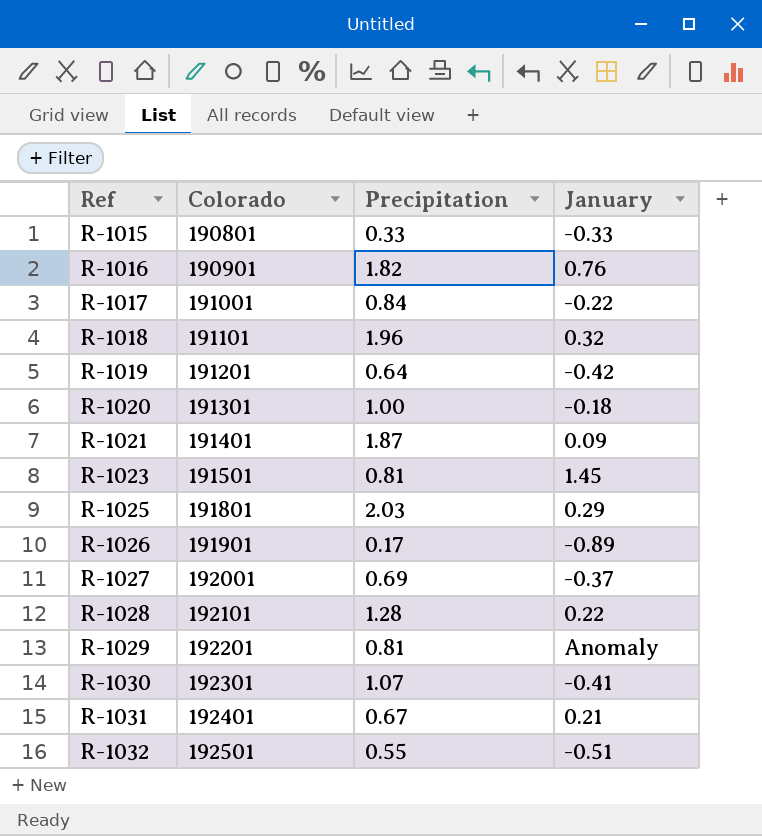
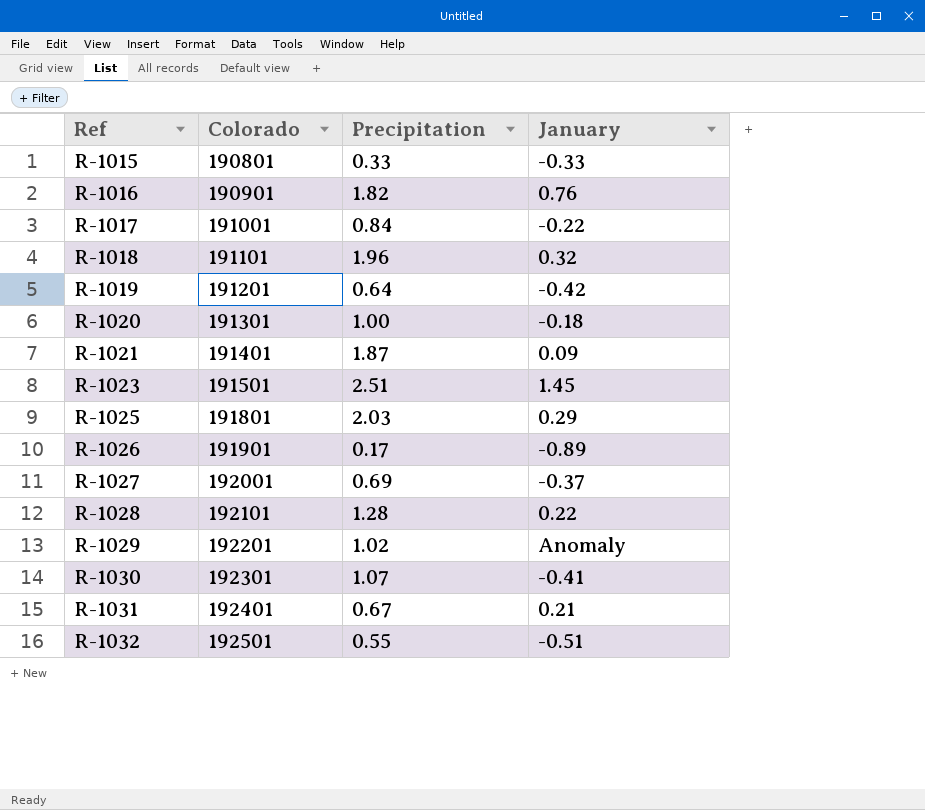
R-1023 | Precipitation: 0.81 -> 2.51
R-1029 | Precipitation: 0.81 -> 1.02

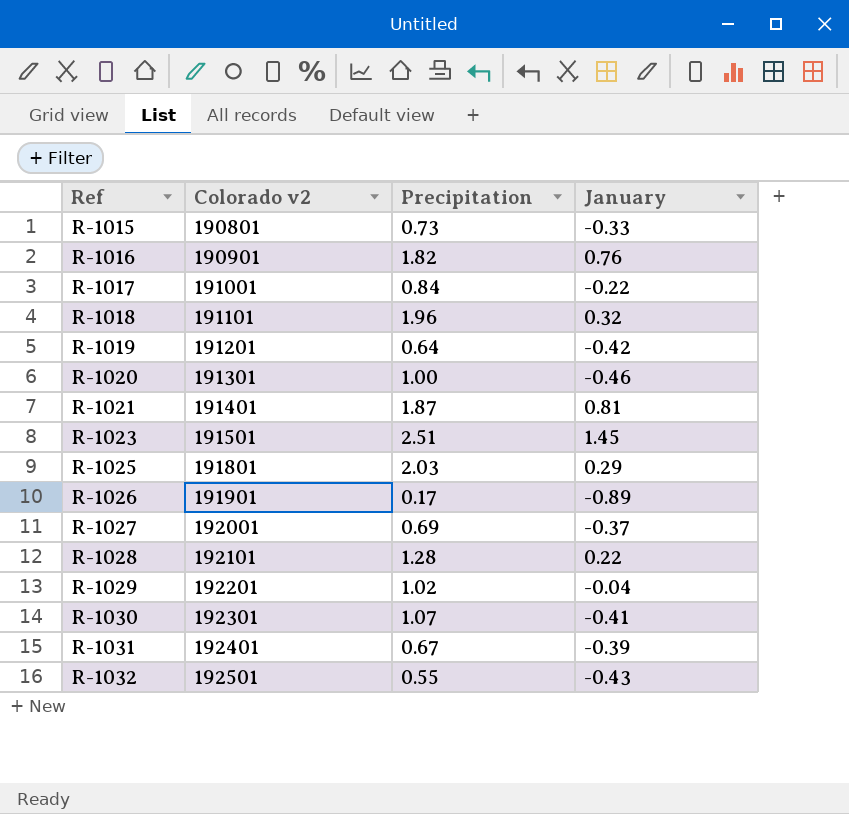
column name: Colorado -> Colorado v2
R-1015 | Precipitation: 0.33 -> 0.73
R-1020 | January: -0.18 -> -0.46
R-1021 | January: 0.09 -> 0.81
R-1029 | January: Anomaly -> -0.04
R-1031 | January: 0.21 -> -0.39
R-1032 | January: -0.51 -> -0.43

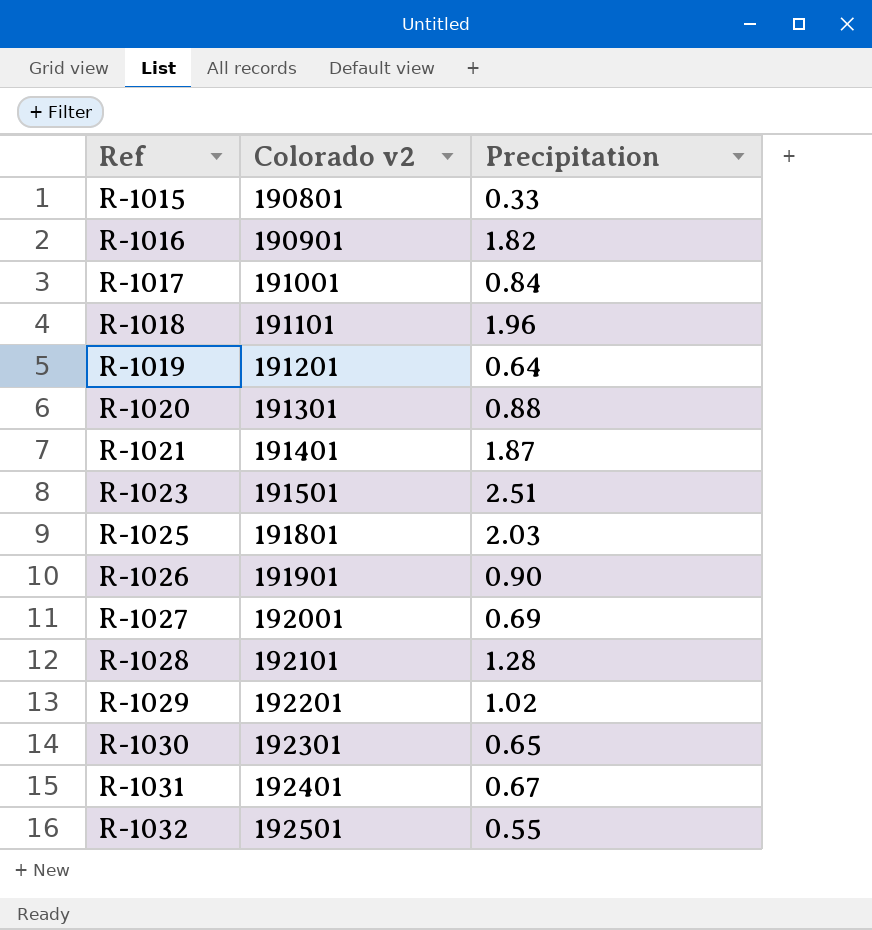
column January | position: 4 -> none
R-1015 | Precipitation: 0.73 -> 0.33
R-1020 | Precipitation: 1.00 -> 0.88
R-1026 | Precipitation: 0.17 -> 0.90
R-1030 | Precipitation: 1.07 -> 0.65

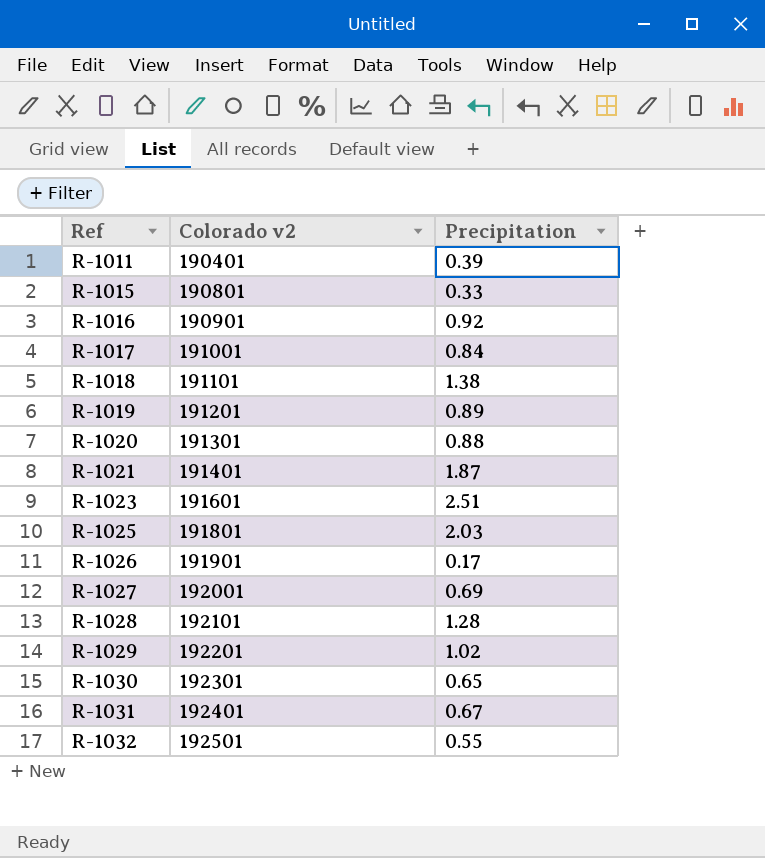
row R-1011: none -> 190401 | 0.39
R-1016 | Precipitation: 1.82 -> 0.92
R-1018 | Precipitation: 1.96 -> 1.38
R-1019 | Precipitation: 0.64 -> 0.89
R-1023 | Colorado v2: 191501 -> 191601
R-1026 | Precipitation: 0.90 -> 0.17

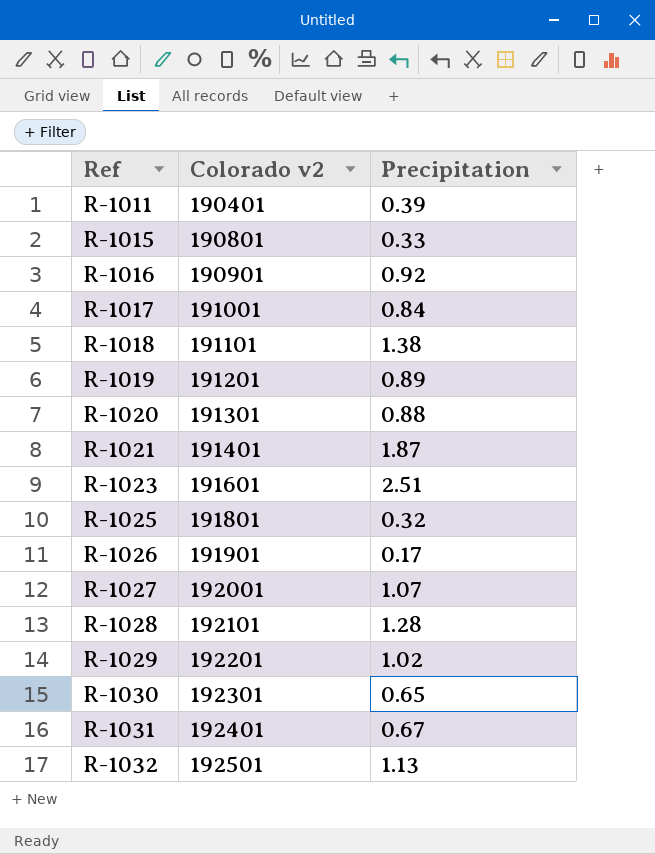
R-1025 | Precipitation: 2.03 -> 0.32
R-1027 | Precipitation: 0.69 -> 1.07
R-1032 | Precipitation: 0.55 -> 1.13

